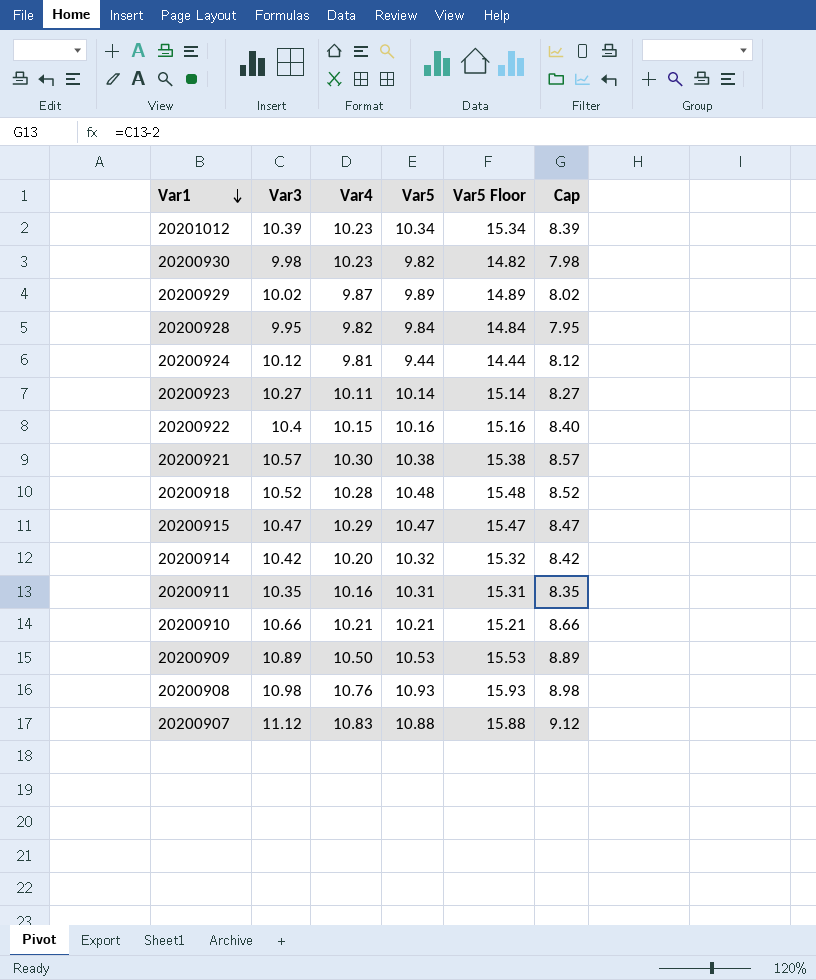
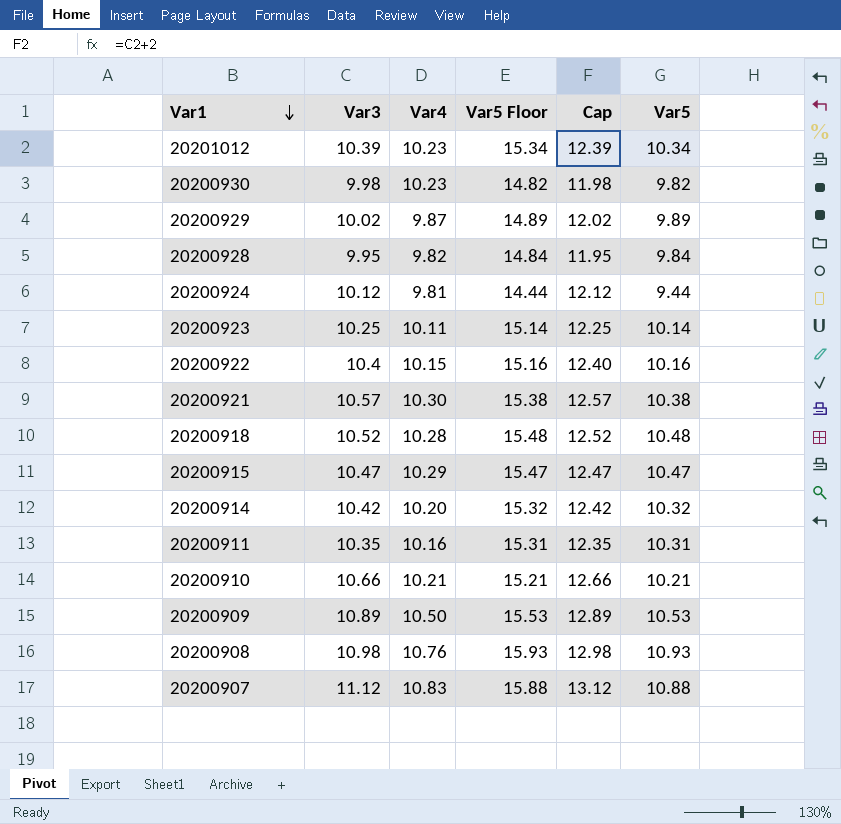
column Cap | formula: [Var3] - 2 -> [Var3] + 2
column Var5 | position: 4 -> 6
20200923 | Var3: 10.27 -> 10.25

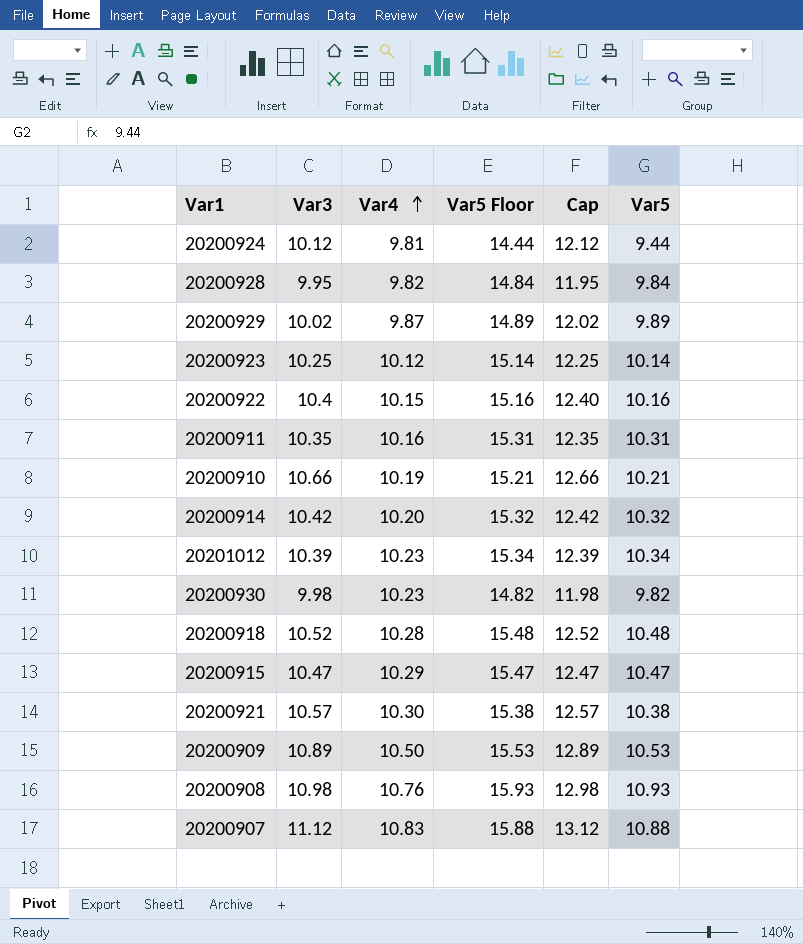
row order: Var1 descending -> Var4 ascending
20200923 | Var4: 10.11 -> 10.12
20200910 | Var4: 10.21 -> 10.19

